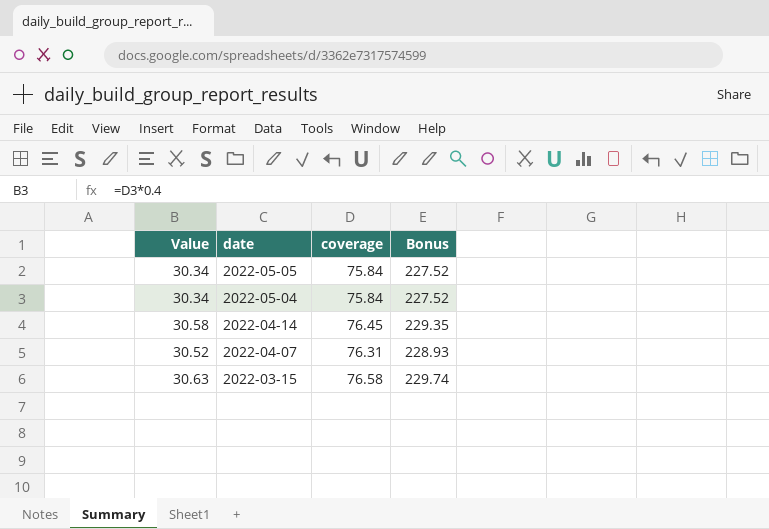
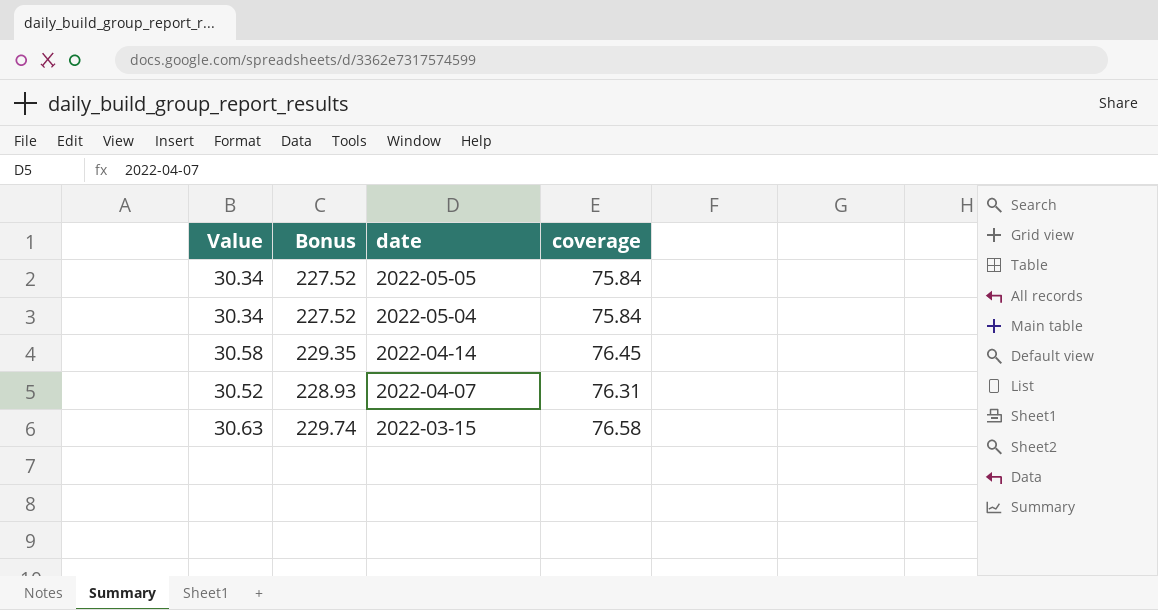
column Bonus | position: 4 -> 2

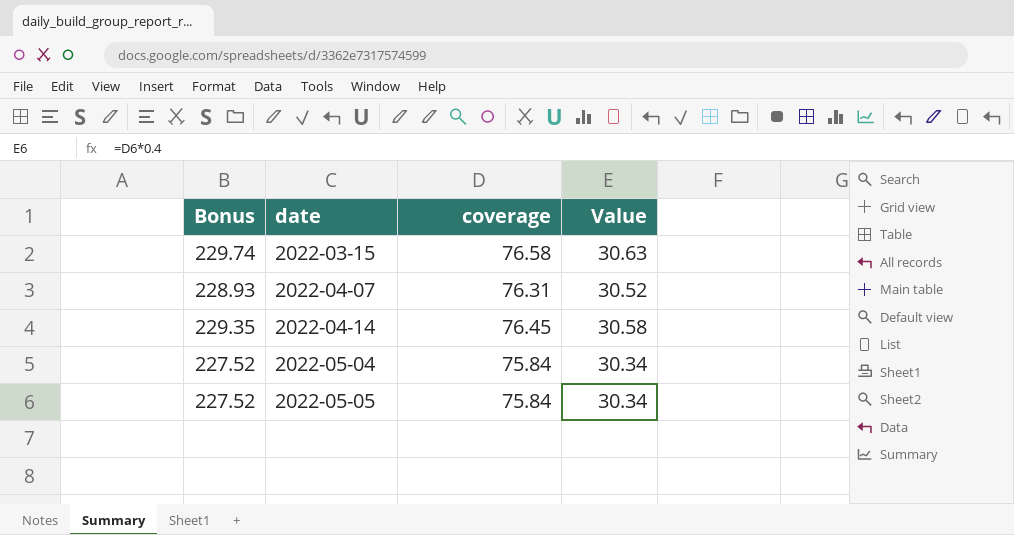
row order: date descending -> date ascending
column Value | position: 1 -> 4

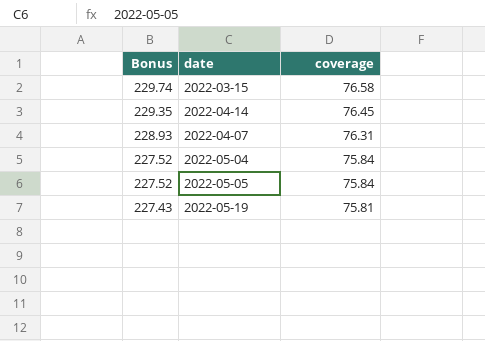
row order: date ascending -> Bonus descending
column Value | formula: [coverage] * 0.4 -> none
row 2022-05-19: none -> 227.43 | 75.81

